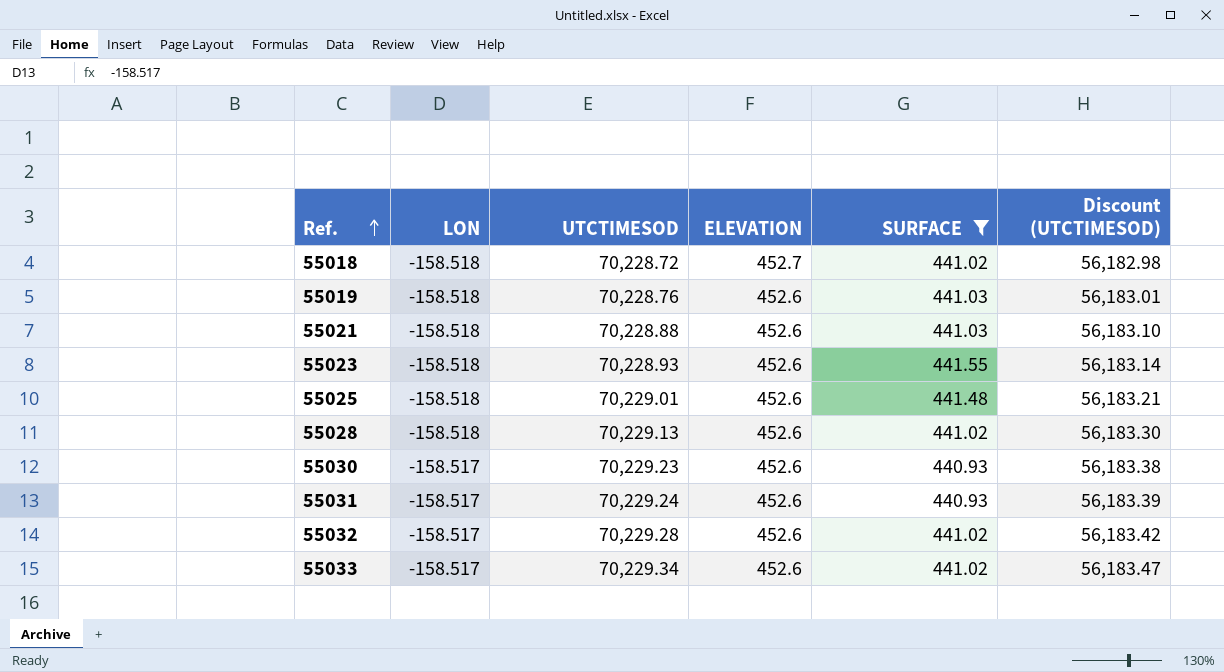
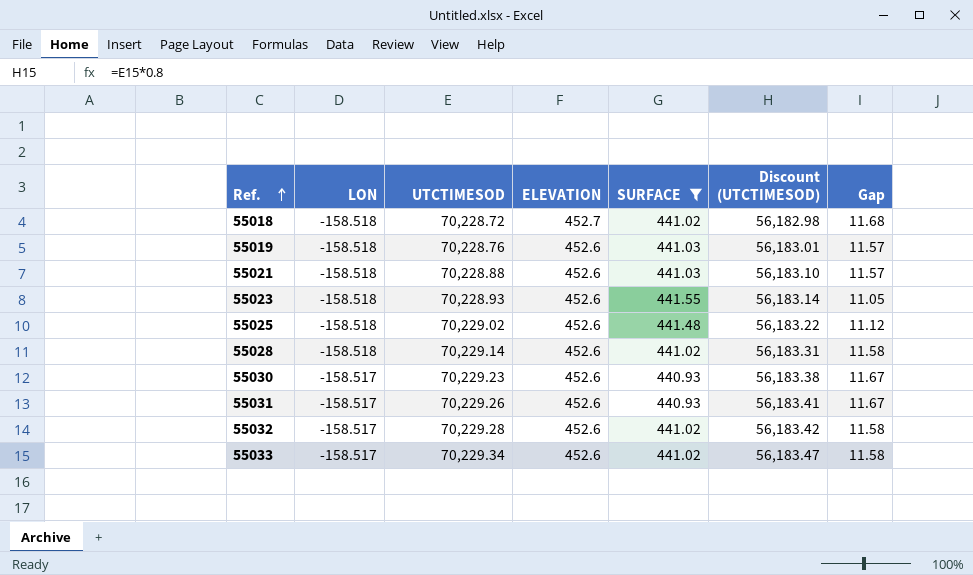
column Gap | formula: none -> [ELEVATION] - [SURFACE]
55025 | UTCTIMESOD: 70,229.01 -> 70,229.02
55025 | Discount (UTCTIMESOD): 56,183.21 -> 56,183.22
55028 | UTCTIMESOD: 70,229.13 -> 70,229.14
55028 | Discount (UTCTIMESOD): 56,183.30 -> 56,183.31
55031 | UTCTIMESOD: 70,229.24 -> 70,229.26
55031 | Discount (UTCTIMESOD): 56,183.39 -> 56,183.41

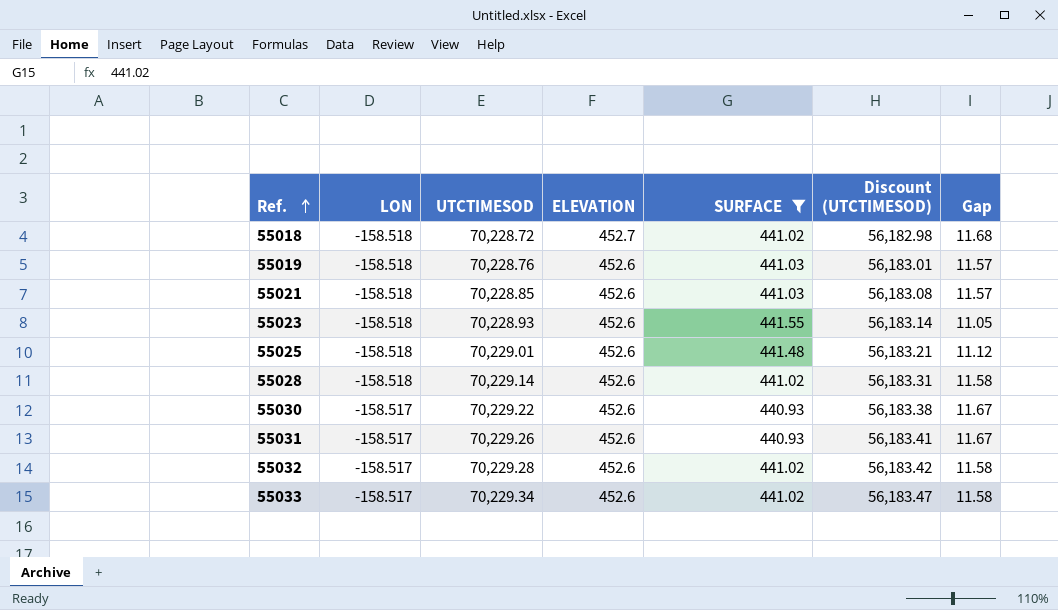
55021 | UTCTIMESOD: 70,228.88 -> 70,228.85
55021 | Discount (UTCTIMESOD): 56,183.10 -> 56,183.08
55025 | UTCTIMESOD: 70,229.02 -> 70,229.01
55025 | Discount (UTCTIMESOD): 56,183.22 -> 56,183.21
55030 | UTCTIMESOD: 70,229.23 -> 70,229.22

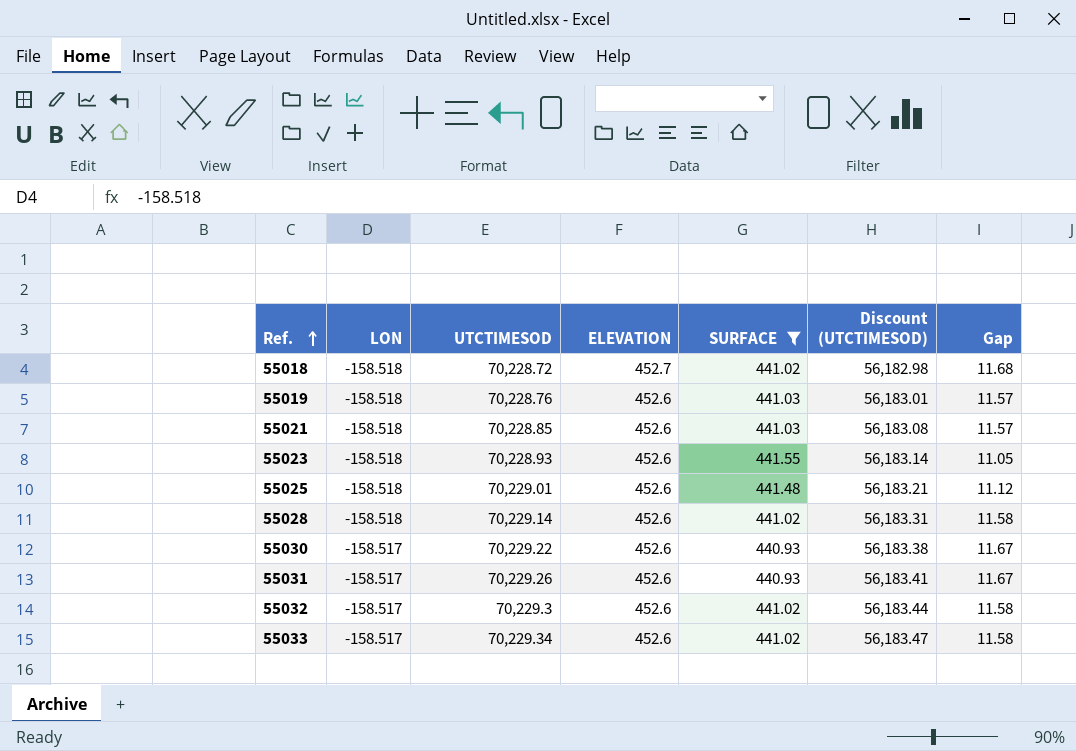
55032 | UTCTIMESOD: 70,229.28 -> 70,229.3
55032 | Discount (UTCTIMESOD): 56,183.42 -> 56,183.44

